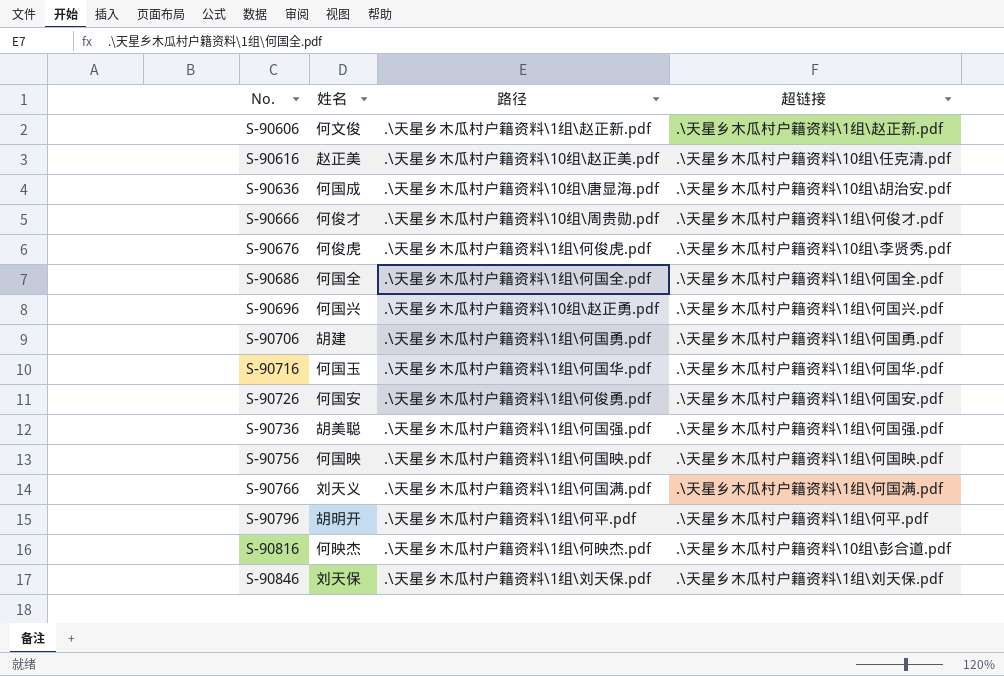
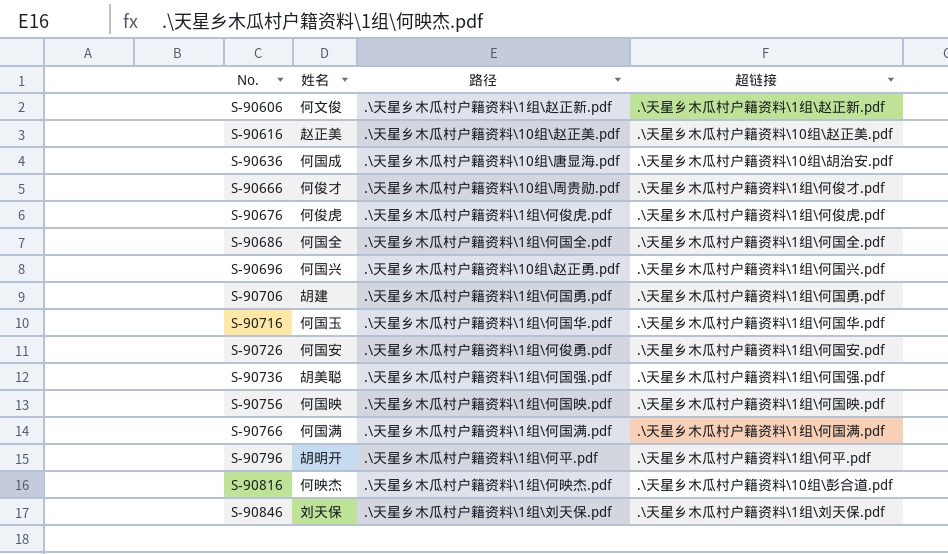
S-90616 | 超链接: .\天星乡木瓜村户籍资料\10组\任克清.pdf -> .\天星乡木瓜村户籍资料\10组\赵正美.pdf
S-90676 | 超链接: .\天星乡木瓜村户籍资料\10组\李贤秀.pdf -> .\天星乡木瓜村户籍资料\1组\何俊虎.pdf
S-90766 | 姓名: 刘天义 -> 何国满

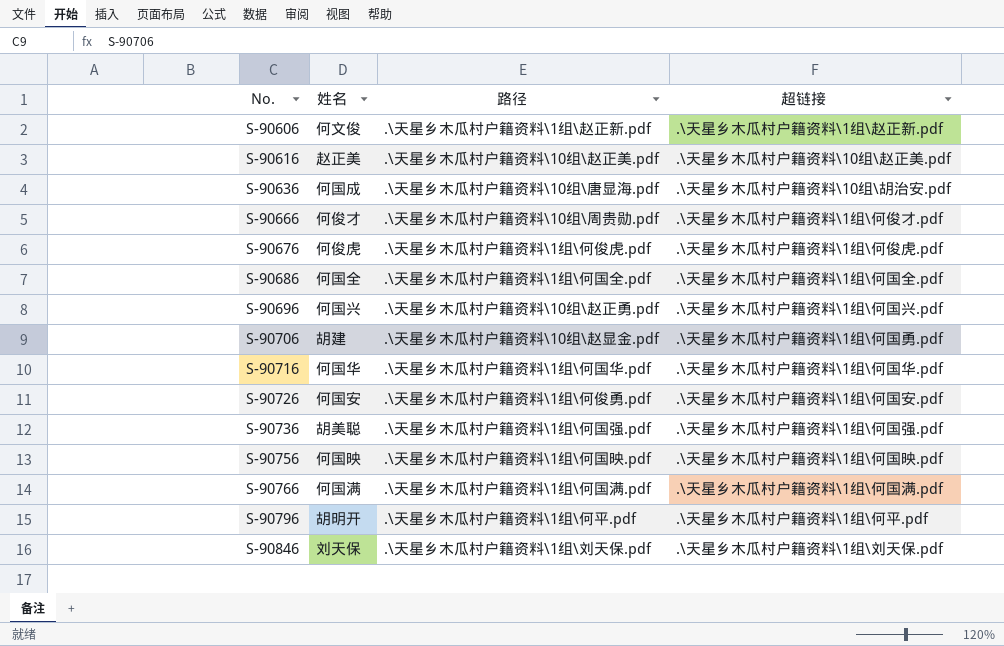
row S-90816: 何映杰 | .\天星乡木瓜村户籍资料\1组\何映杰.pdf | .\天星乡木瓜村户籍资料\10组\彭合道.pdf -> none
S-90706 | 路径: .\天星乡木瓜村户籍资料\1组\何国勇.pdf -> .\天星乡木瓜村户籍资料\10组\赵显金.pdf
S-90716 | 姓名: 何国玉 -> 何国华

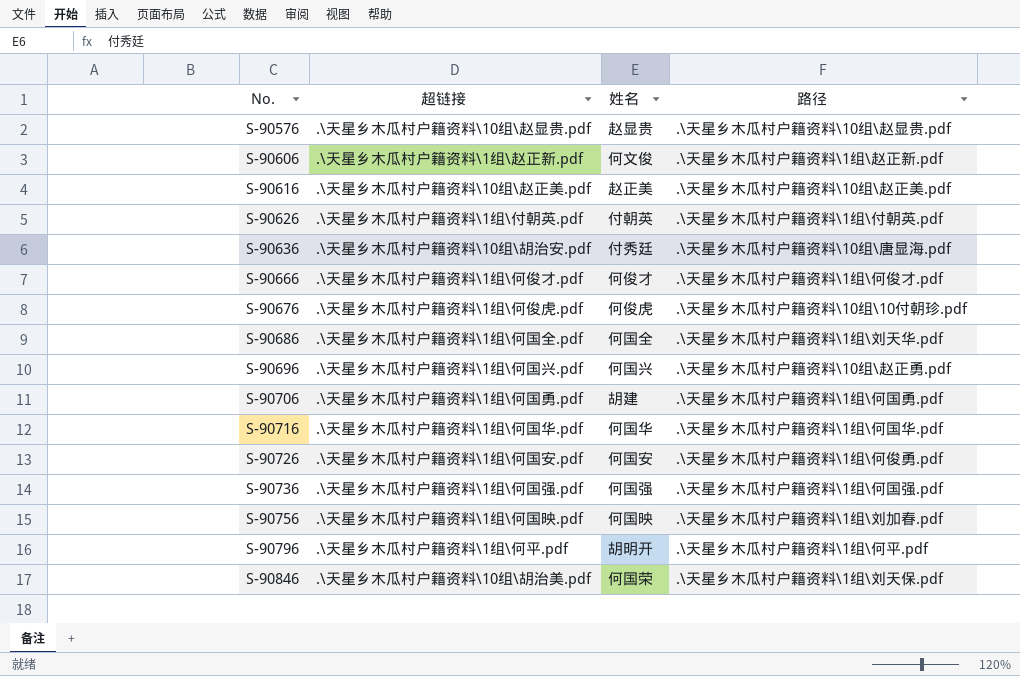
column 超链接 | position: 4 -> 2
row S-90766: 何国满 | .\天星乡木瓜村户籍资料\1组\何国满.pdf | .\天星乡木瓜村户籍资料\1组\何国满.pdf -> none
row S-90576: none -> .\天星乡木瓜村户籍资料\10组\赵显贵.pdf | 赵显贵 | .\天星乡木瓜村户籍资料\10组\赵显贵.pdf
row S-90626: none -> .\天星乡木瓜村户籍资料\1组\付朝英.pdf | 付朝英 | .\天星乡木瓜村户籍资料\1组\付朝英.pdf
S-90636 | 姓名: 何国成 -> 付秀廷
S-90666 | 路径: .\天星乡木瓜村户籍资料\10组\周贵勋.pdf -> .\天星乡木瓜村户籍资料\1组\何俊才.pdf
S-90676 | 路径: .\天星乡木瓜村户籍资料\1组\何俊虎.pdf -> .\天星乡木瓜村户籍资料\10组\10付朝珍.pdf
S-90686 | 路径: .\天星乡木瓜村户籍资料\1组\何国全.pdf -> .\天星乡木瓜村户籍资料\1组\刘天华.pdf
S-90706 | 路径: .\天星乡木瓜村户籍资料\10组\赵显金.pdf -> .\天星乡木瓜村户籍资料\1组\何国勇.pdf
S-90736 | 姓名: 胡美聪 -> 何国强
S-90756 | 路径: .\天星乡木瓜村户籍资料\1组\何国映.pdf -> .\天星乡木瓜村户籍资料\1组\刘加春.pdf
S-90846 | 超链接: .\天星乡木瓜村户籍资料\1组\刘天保.pdf -> .\天星乡木瓜村户籍资料\10组\胡治美.pdf
S-90846 | 姓名: 刘天保 -> 何国荣

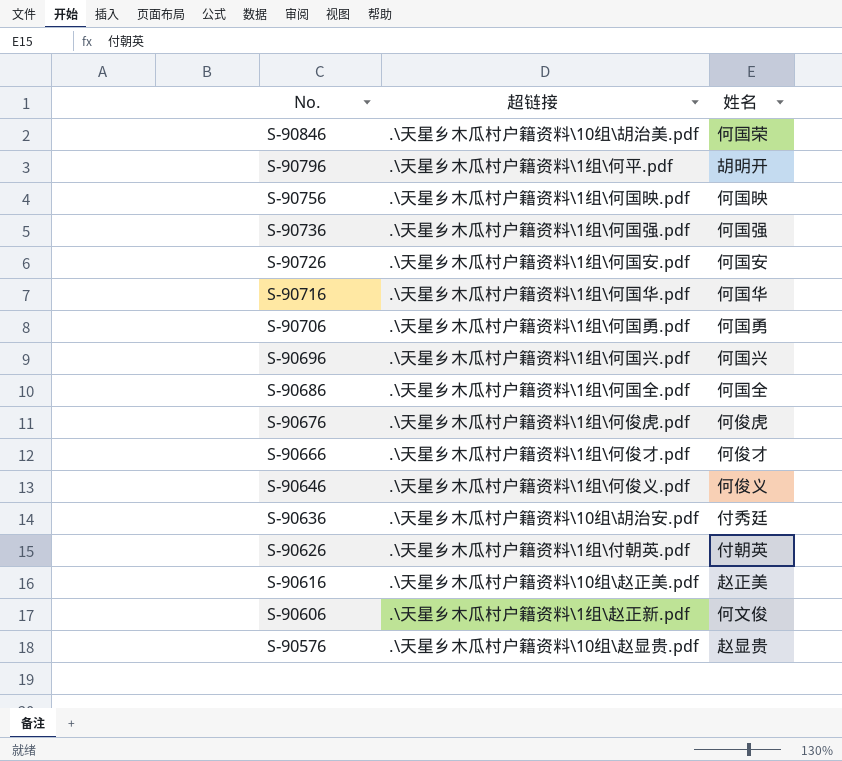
row order: No. ascending -> No. descending
column 路径 | position: 4 -> none
S-90706 | 姓名: 胡建 -> 何国勇
row S-90646: none -> .\天星乡木瓜村户籍资料\1组\何俊义.pdf | 何俊义

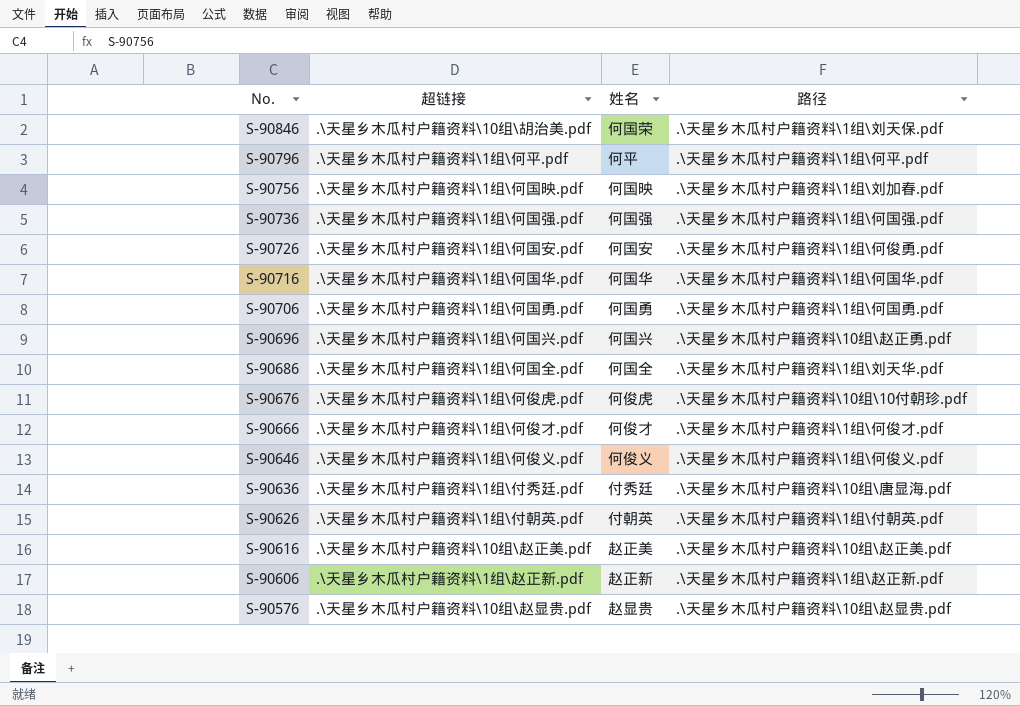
column 路径 | position: none -> 4
S-90796 | 姓名: 胡明开 -> 何平
S-90636 | 超链接: .\天星乡木瓜村户籍资料\10组\胡治安.pdf -> .\天星乡木瓜村户籍资料\1组\付秀廷.pdf
S-90606 | 姓名: 何文俊 -> 赵正新

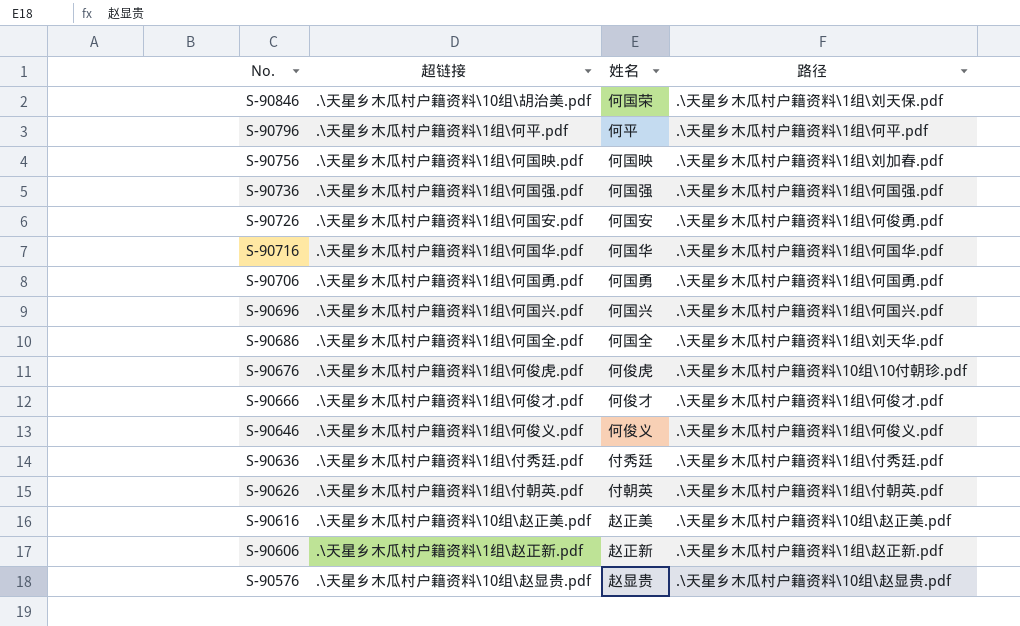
S-90696 | 路径: .\天星乡木瓜村户籍资料\10组\赵正勇.pdf -> .\天星乡木瓜村户籍资料\1组\何国兴.pdf
S-90636 | 路径: .\天星乡木瓜村户籍资料\10组\唐显海.pdf -> .\天星乡木瓜村户籍资料\1组\付秀廷.pdf

